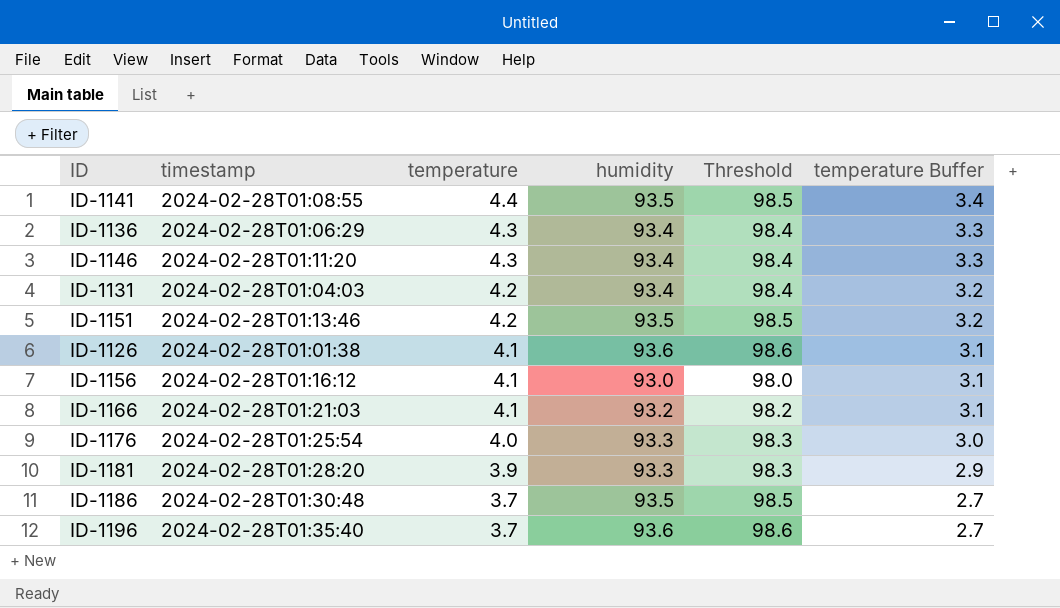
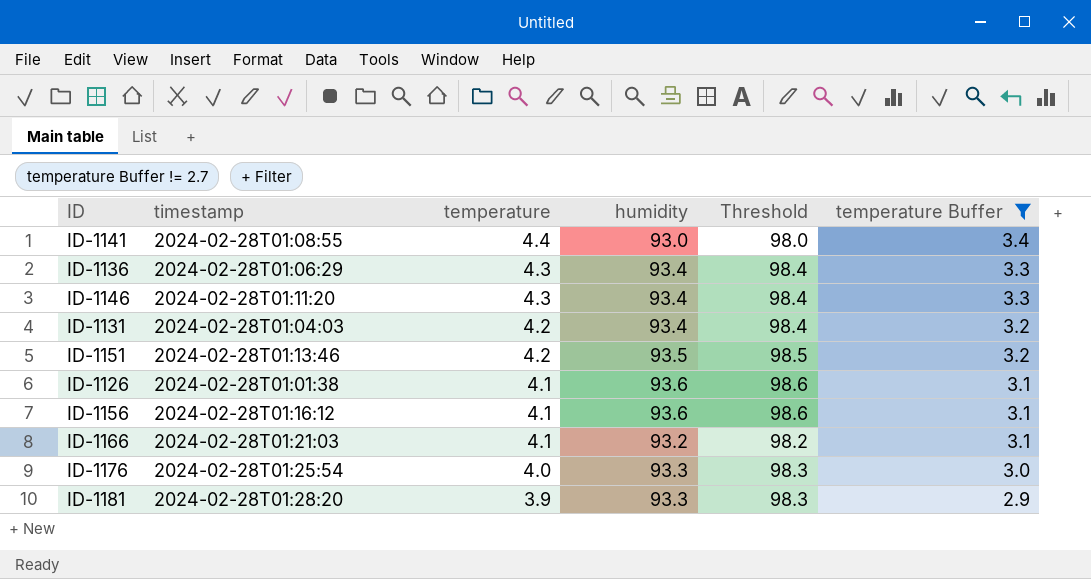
filter: none -> temperature Buffer != 2.7
ID-1141 | humidity: 93.5 -> 93.0
ID-1141 | Threshold: 98.5 -> 98.0
ID-1156 | humidity: 93.0 -> 93.6
ID-1156 | Threshold: 98.0 -> 98.6

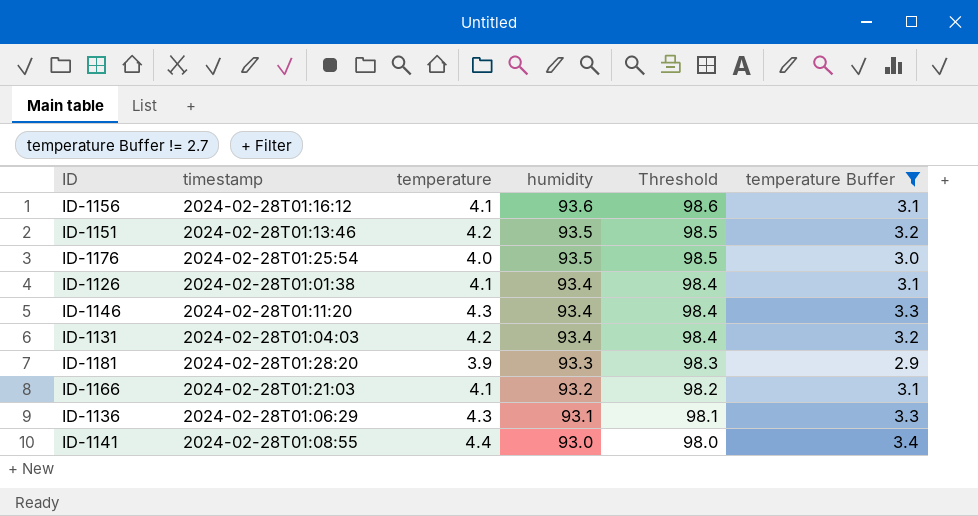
row order: temperature descending -> humidity descending
ID-1176 | humidity: 93.3 -> 93.5
ID-1176 | Threshold: 98.3 -> 98.5
ID-1126 | humidity: 93.6 -> 93.4
ID-1126 | Threshold: 98.6 -> 98.4
ID-1136 | humidity: 93.4 -> 93.1
ID-1136 | Threshold: 98.4 -> 98.1

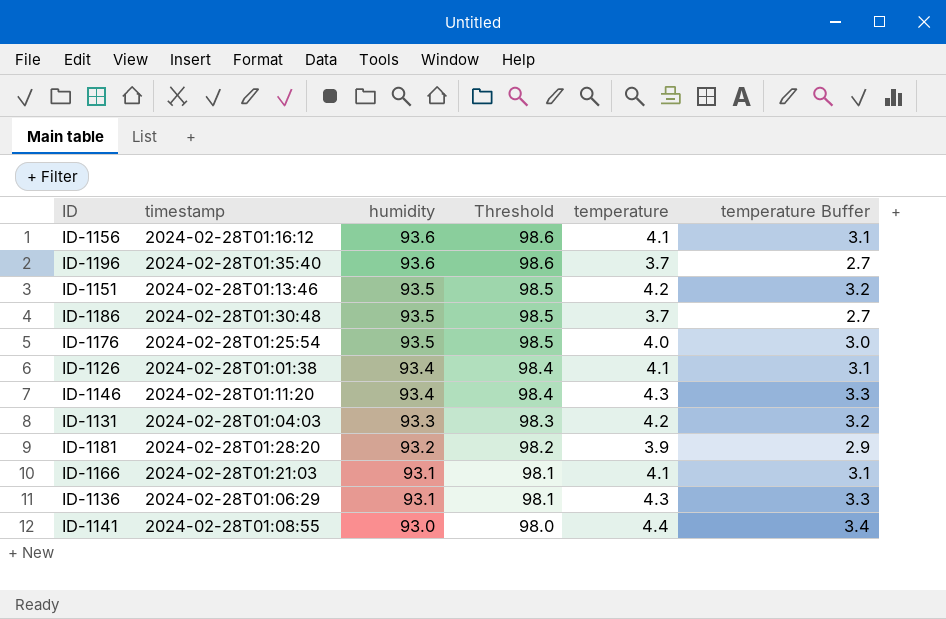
filter: temperature Buffer != 2.7 -> none
column temperature | position: 3 -> 5
ID-1131 | humidity: 93.4 -> 93.3
ID-1131 | Threshold: 98.4 -> 98.3
ID-1181 | humidity: 93.3 -> 93.2
ID-1181 | Threshold: 98.3 -> 98.2
ID-1166 | humidity: 93.2 -> 93.1
ID-1166 | Threshold: 98.2 -> 98.1

